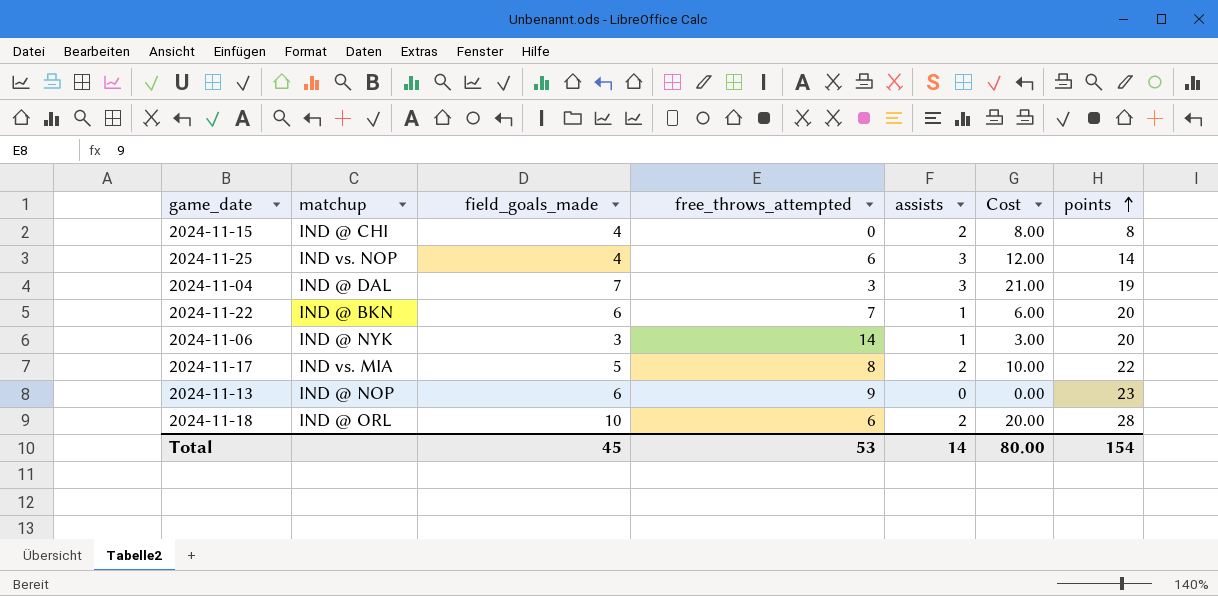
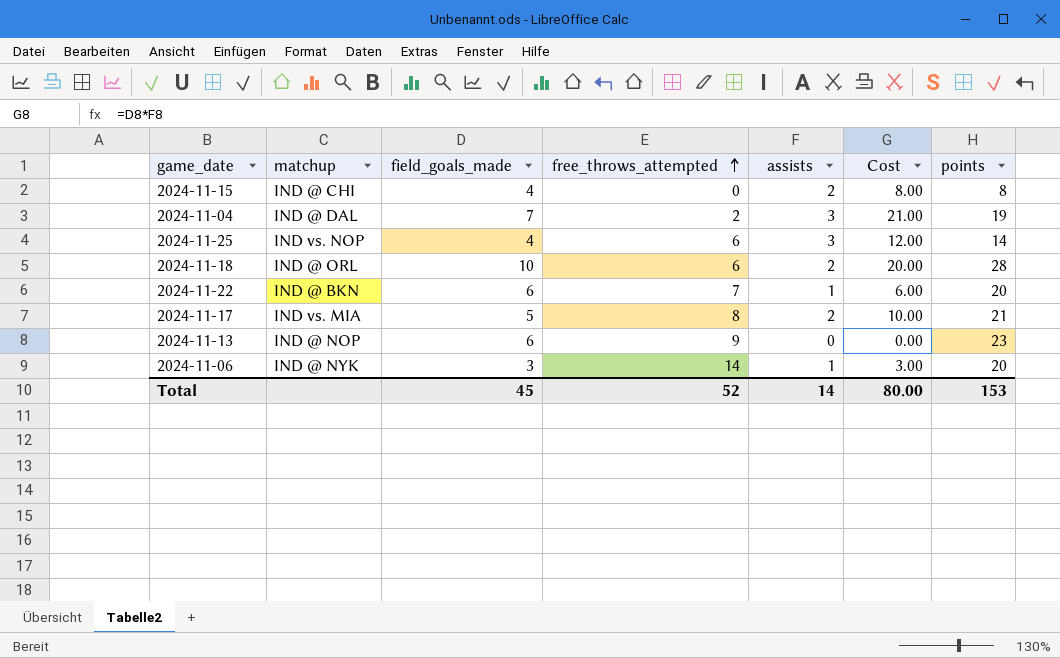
row order: points ascending -> free_throws_attempted ascending
2024-11-04 | free_throws_attempted: 3 -> 2
2024-11-17 | points: 22 -> 21
Total | free_throws_attempted: 53 -> 52
Total | points: 154 -> 153

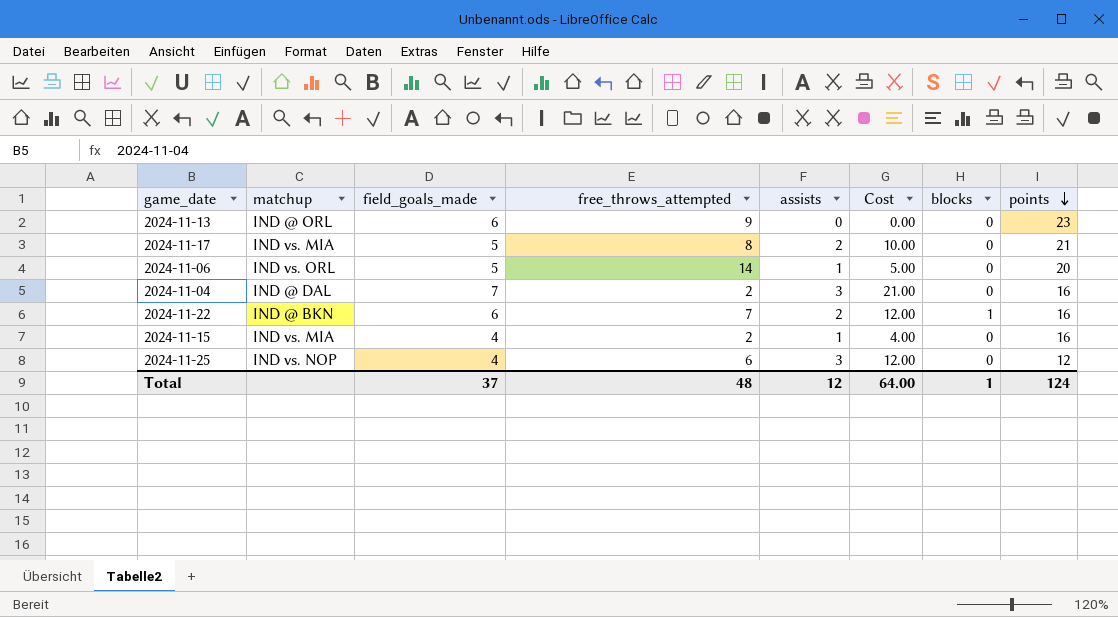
row order: free_throws_attempted ascending -> points descending
column blocks | position: none -> 7
row 2024-11-18: IND @ ORL | 10 | 6 | 2 | 20.00 | 28 -> none
2024-11-13 | matchup: IND @ NOP -> IND @ ORL
2024-11-06 | matchup: IND @ NYK -> IND vs. ORL
2024-11-06 | field_goals_made: 3 -> 5
2024-11-06 | Cost: 3.00 -> 5.00
2024-11-04 | points: 19 -> 16
2024-11-22 | assists: 1 -> 2
2024-11-22 | Cost: 6.00 -> 12.00
2024-11-22 | points: 20 -> 16
2024-11-15 | matchup: IND @ CHI -> IND vs. MIA
2024-11-15 | free_throws_attempted: 0 -> 2
2024-11-15 | assists: 2 -> 1
2024-11-15 | Cost: 8.00 -> 4.00
2024-11-15 | points: 8 -> 16
2024-11-25 | points: 14 -> 12
Total | field_goals_made: 45 -> 37
Total | free_throws_attempted: 52 -> 48
Total | assists: 14 -> 12
Total | Cost: 80.00 -> 64.00
Total | points: 153 -> 124

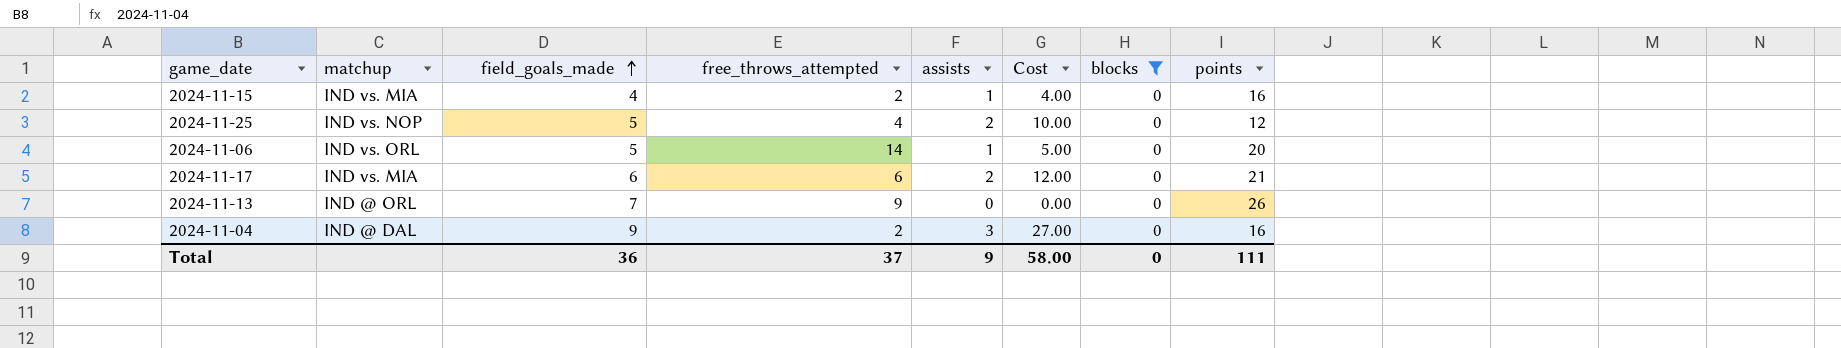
filter: none -> blocks = 0
row order: points descending -> field_goals_made ascending
2024-11-25 | field_goals_made: 4 -> 5
2024-11-25 | free_throws_attempted: 6 -> 4
2024-11-25 | assists: 3 -> 2
2024-11-25 | Cost: 12.00 -> 10.00
2024-11-17 | field_goals_made: 5 -> 6
2024-11-17 | free_throws_attempted: 8 -> 6
2024-11-17 | Cost: 10.00 -> 12.00
2024-11-13 | field_goals_made: 6 -> 7
2024-11-13 | points: 23 -> 26
2024-11-04 | field_goals_made: 7 -> 9
2024-11-04 | Cost: 21.00 -> 27.00
Total | field_goals_made: 37 -> 36
Total | free_throws_attempted: 48 -> 37
Total | assists: 12 -> 9
Total | Cost: 64.00 -> 58.00
Total | blocks: 1 -> 0
Total | points: 124 -> 111

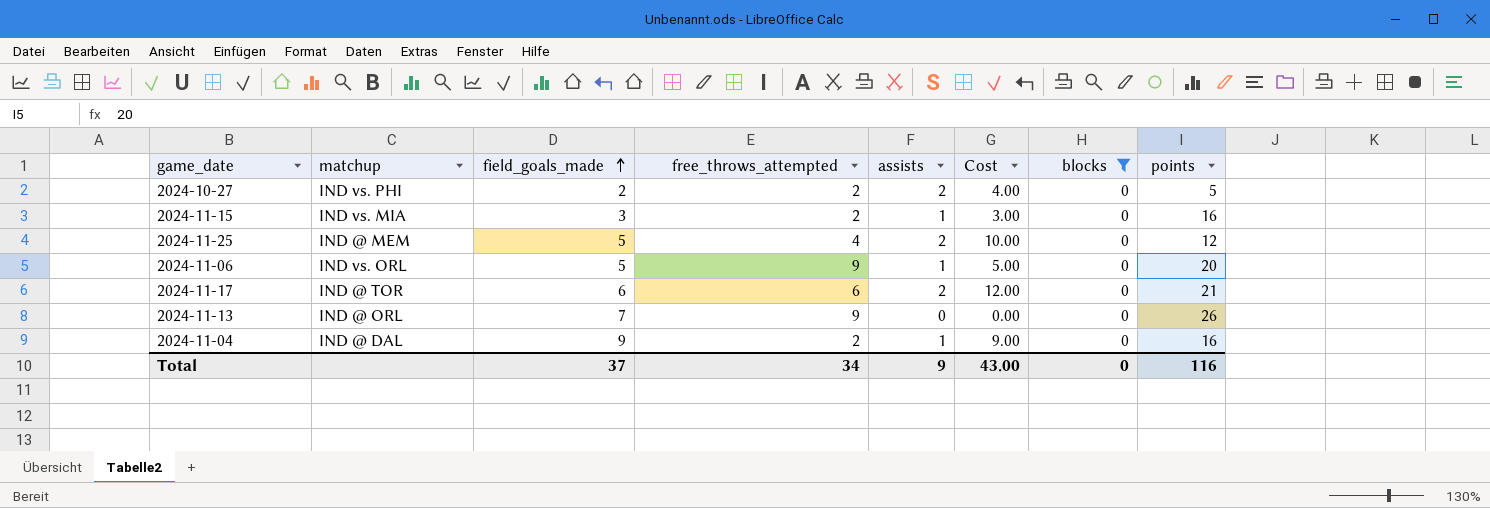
row 2024-10-27: none -> IND vs. PHI | 2 | 2 | 2 | 4.00 | 0 | 5
2024-11-15 | field_goals_made: 4 -> 3
2024-11-15 | Cost: 4.00 -> 3.00
2024-11-25 | matchup: IND vs. NOP -> IND @ MEM
2024-11-06 | free_throws_attempted: 14 -> 9
2024-11-17 | matchup: IND vs. MIA -> IND @ TOR
2024-11-04 | assists: 3 -> 1
2024-11-04 | Cost: 27.00 -> 9.00
Total | field_goals_made: 36 -> 37
Total | free_throws_attempted: 37 -> 34
Total | Cost: 58.00 -> 43.00
Total | points: 111 -> 116

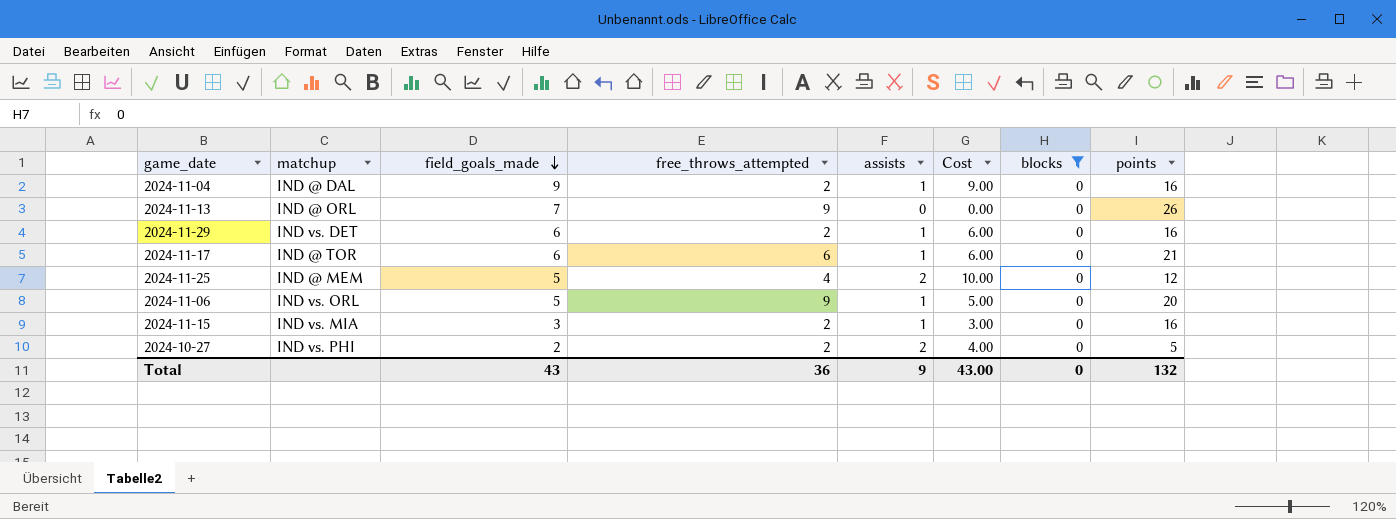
row order: field_goals_made ascending -> field_goals_made descending
row 2024-11-29: none -> IND vs. DET | 6 | 2 | 1 | 6.00 | 0 | 16
2024-11-17 | assists: 2 -> 1
2024-11-17 | Cost: 12.00 -> 6.00
Total | field_goals_made: 37 -> 43
Total | free_throws_attempted: 34 -> 36
Total | points: 116 -> 132

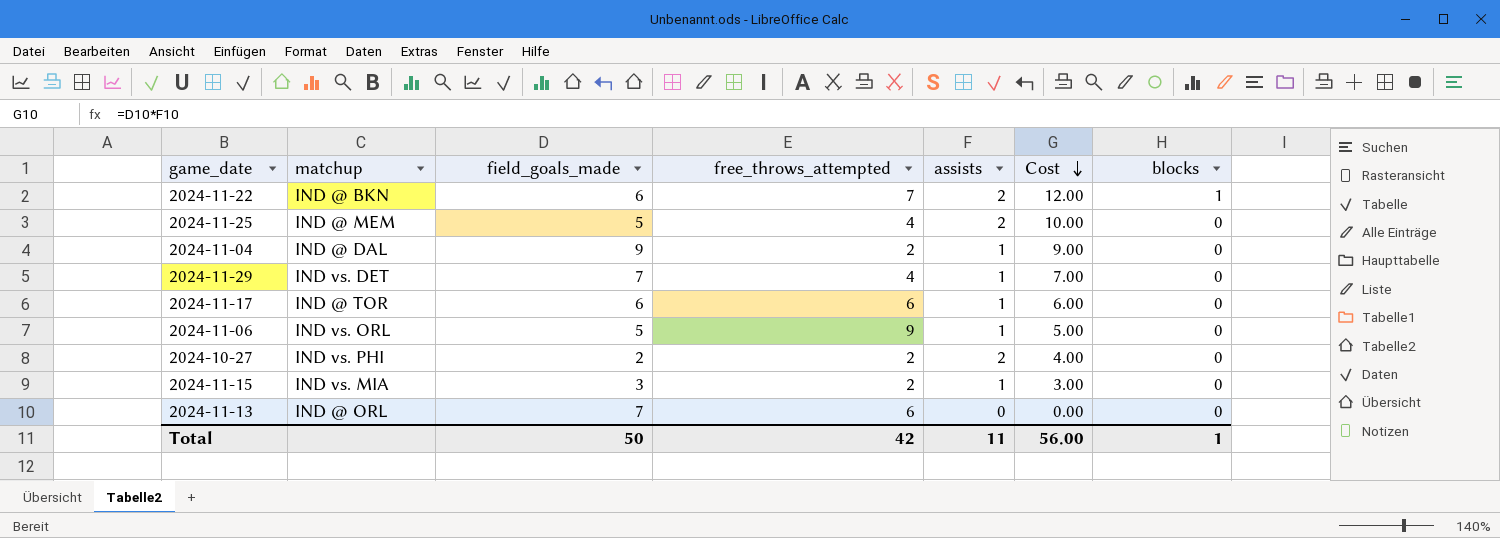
filter: blocks = 0 -> none
row order: field_goals_made descending -> Cost descending
column points | position: 8 -> none
2024-11-29 | field_goals_made: 6 -> 7
2024-11-29 | free_throws_attempted: 2 -> 4
2024-11-29 | Cost: 6.00 -> 7.00
2024-11-13 | free_throws_attempted: 9 -> 6
Total | field_goals_made: 43 -> 50
Total | free_throws_attempted: 36 -> 42
Total | assists: 9 -> 11
Total | Cost: 43.00 -> 56.00
Total | blocks: 0 -> 1

